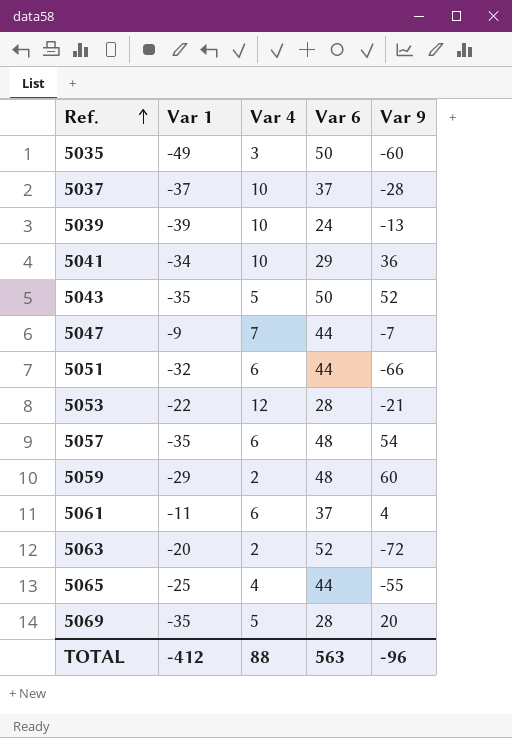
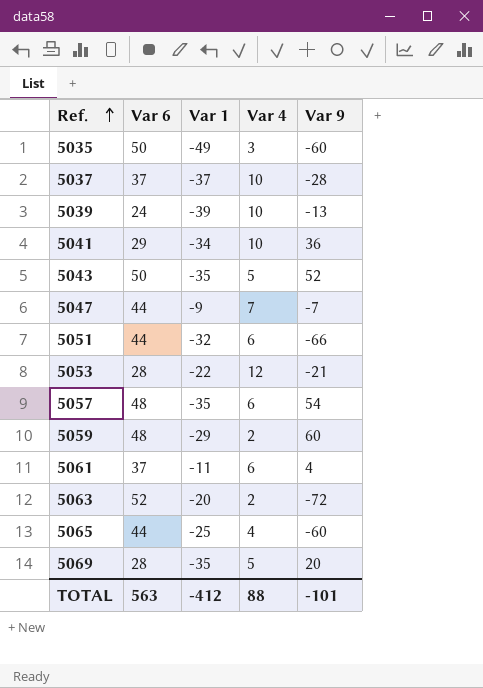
column Var 6 | position: 4 -> 2
5065 | Var 9: -55 -> -60
TOTAL | Var 9: -96 -> -101

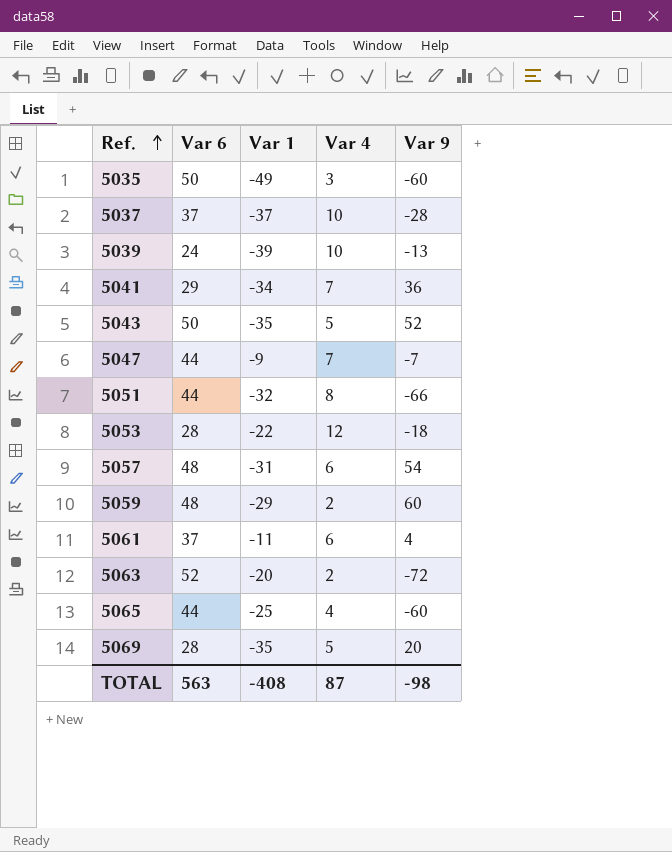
5041 | Var 4: 10 -> 7
5051 | Var 4: 6 -> 8
5053 | Var 9: -21 -> -18
5057 | Var 1: -35 -> -31
TOTAL | Var 1: -412 -> -408
TOTAL | Var 4: 88 -> 87
TOTAL | Var 9: -101 -> -98

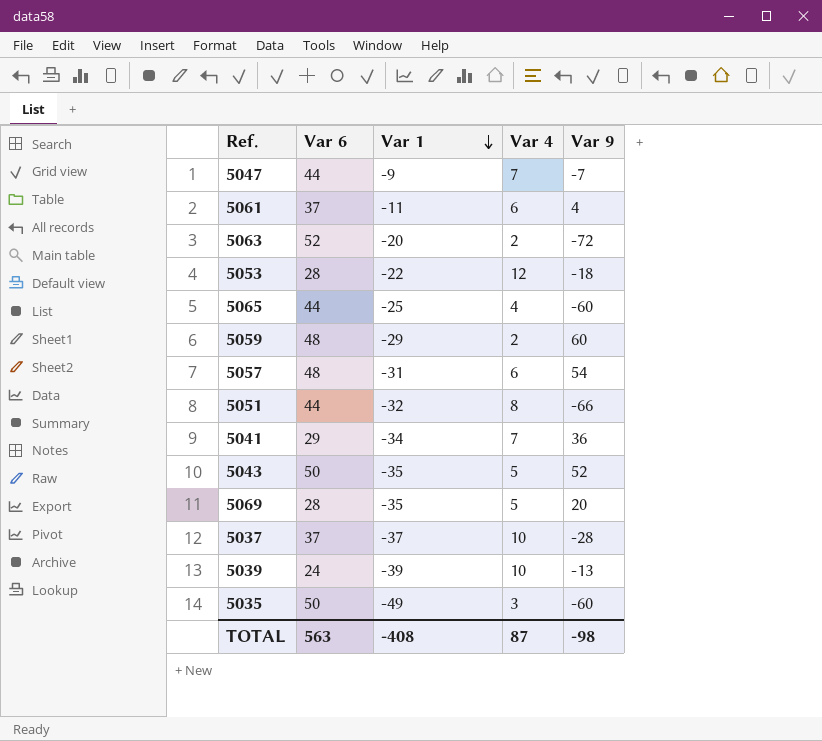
row order: Ref. ascending -> Var 1 descending

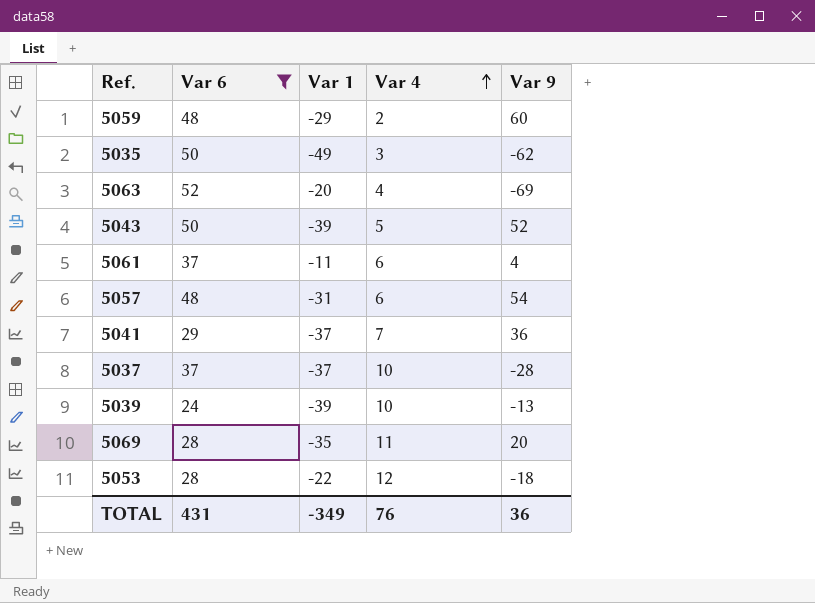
filter: none -> Var 6 != 44
row order: Var 1 descending -> Var 4 ascending
5035 | Var 9: -60 -> -62
5063 | Var 4: 2 -> 4
5063 | Var 9: -72 -> -69
5043 | Var 1: -35 -> -39
5041 | Var 1: -34 -> -37
5069 | Var 4: 5 -> 11
TOTAL | Var 6: 563 -> 431
TOTAL | Var 1: -408 -> -349
TOTAL | Var 4: 87 -> 76
TOTAL | Var 9: -98 -> 36

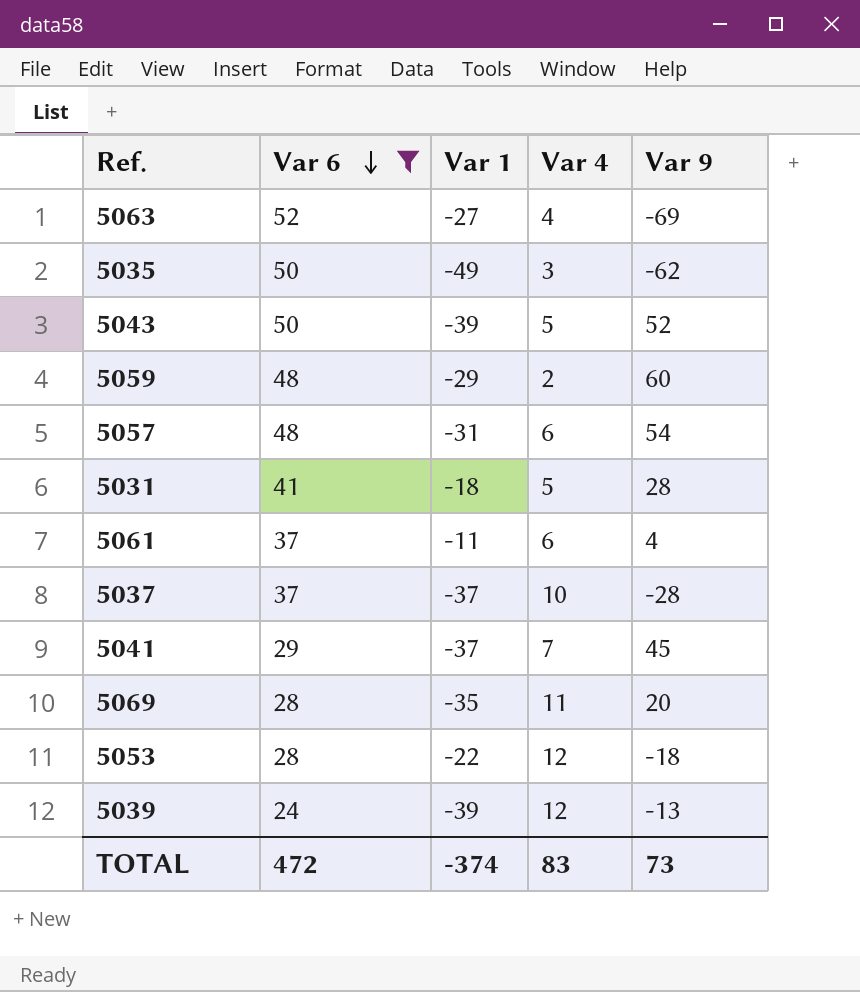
row order: Var 4 ascending -> Var 6 descending
5063 | Var 1: -20 -> -27
row 5031: none -> 41 | -18 | 5 | 28
5041 | Var 9: 36 -> 45
5039 | Var 4: 10 -> 12
TOTAL | Var 6: 431 -> 472
TOTAL | Var 1: -349 -> -374
TOTAL | Var 4: 76 -> 83
TOTAL | Var 9: 36 -> 73

